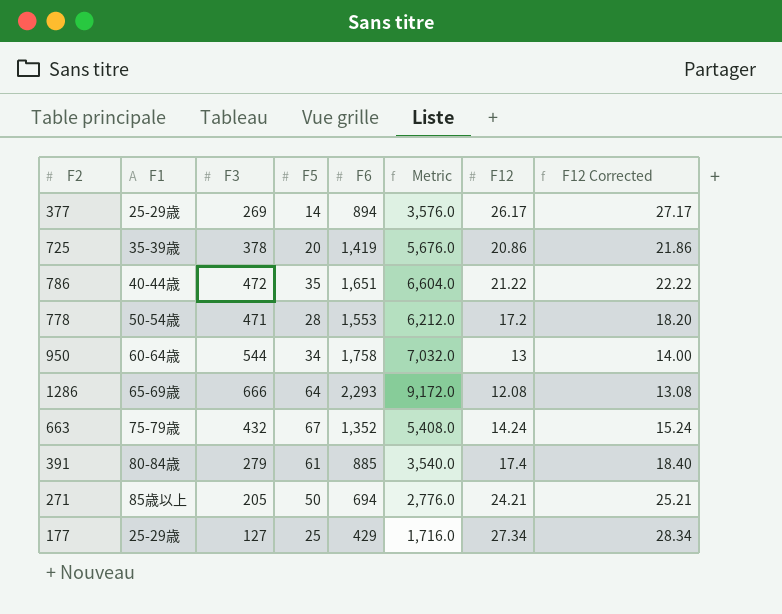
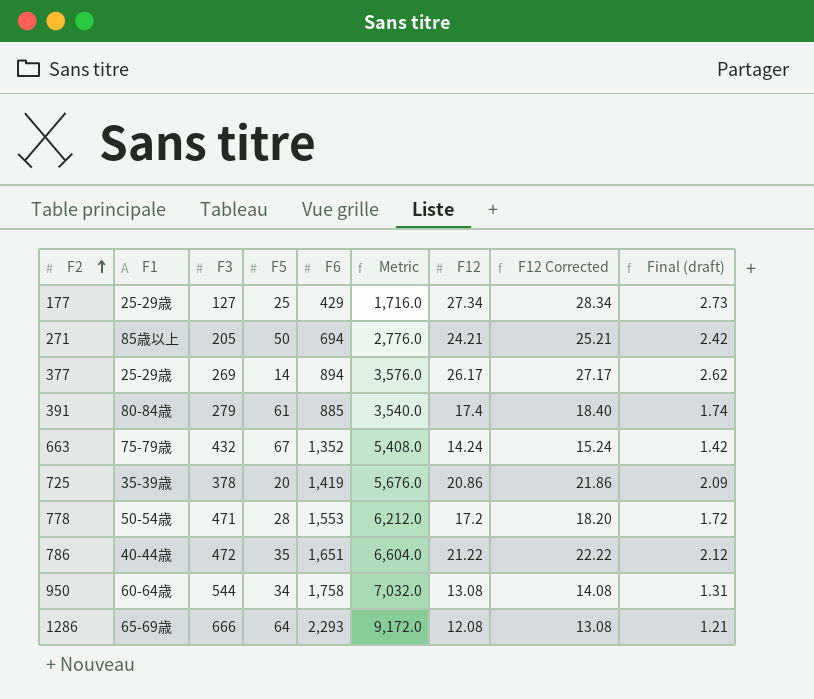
row order: none -> F2 ascending
column Final (draft) | formula: none -> [F12] * 0.1
950 | F12: 13 -> 13.08
950 | F12 Corrected: 14.00 -> 14.08

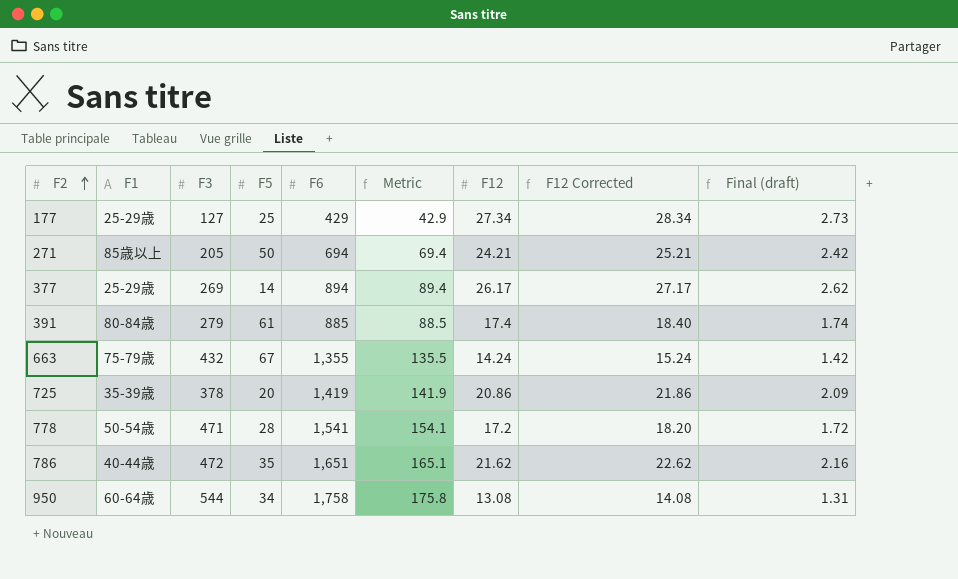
column Metric | formula: [F6] * 4 -> [F6] * 0.1
row 1286: 65-69歳 | 666 | 64 | 2,293 | 9,172.0 | 12.08 | 13.08 | 1.21 -> none
663 | F6: 1,352 -> 1,355
778 | F6: 1,553 -> 1,541
786 | F12: 21.22 -> 21.62
786 | F12 Corrected: 22.22 -> 22.62
786 | Final (draft): 2.12 -> 2.16

